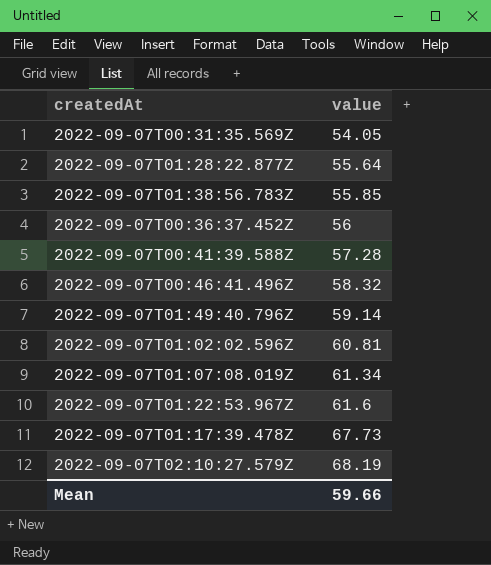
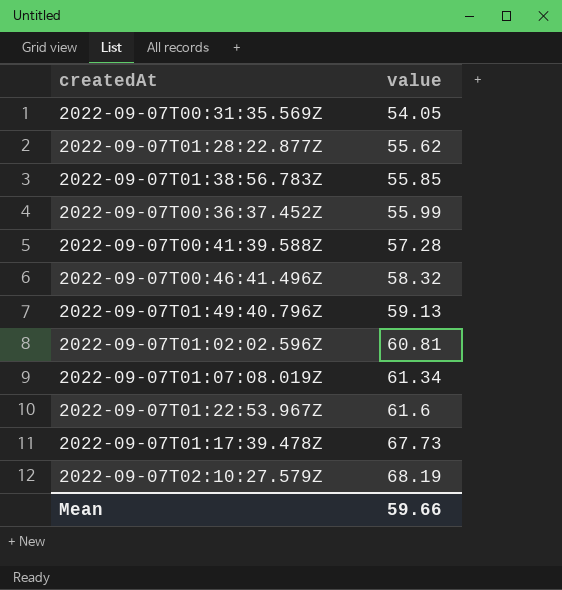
2022-09-07T01:28:22.877Z | value: 55.64 -> 55.62
2022-09-07T00:36:37.452Z | value: 56 -> 55.99
2022-09-07T01:49:40.796Z | value: 59.14 -> 59.13

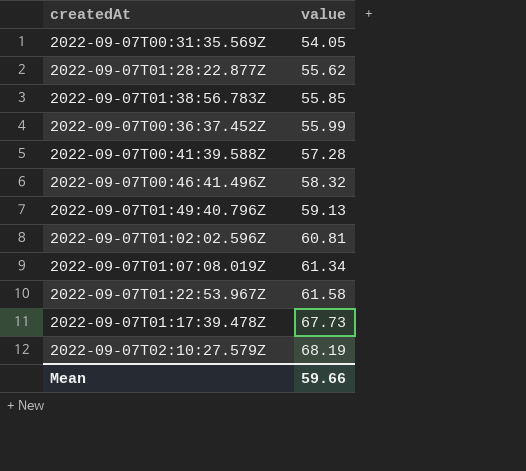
2022-09-07T01:22:53.967Z | value: 61.6 -> 61.58

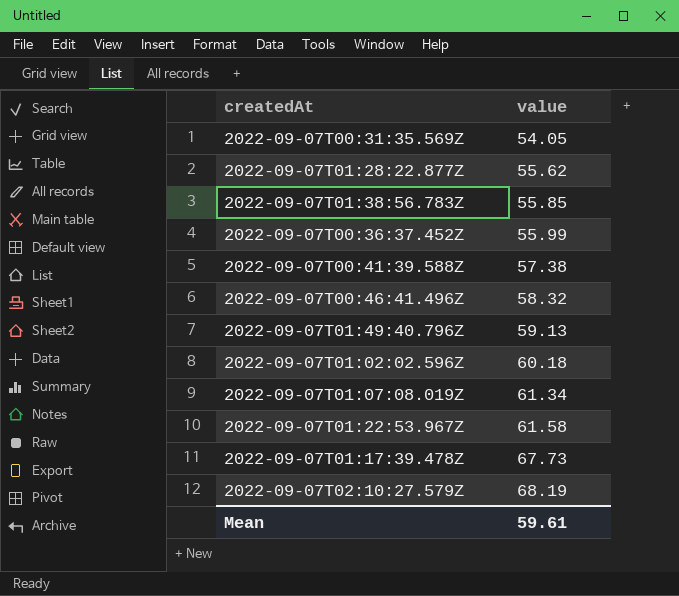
2022-09-07T00:41:39.588Z | value: 57.28 -> 57.38
2022-09-07T01:02:02.596Z | value: 60.81 -> 60.18
Mean | value: 59.66 -> 59.61

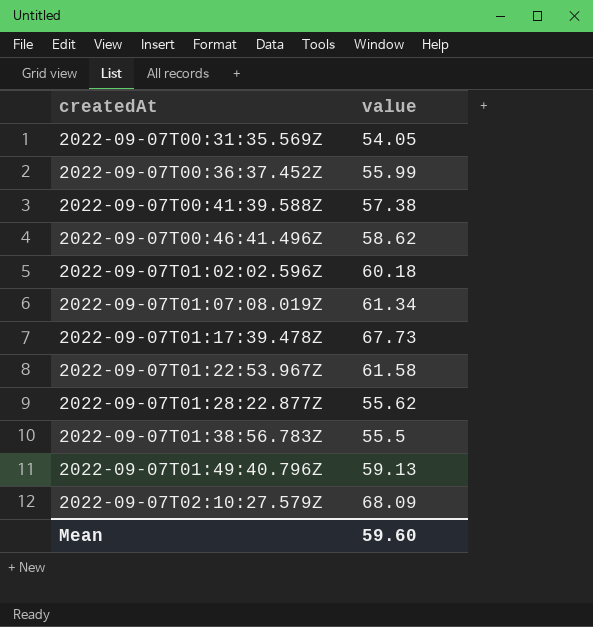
row order: value ascending -> createdAt ascending
2022-09-07T00:46:41.496Z | value: 58.32 -> 58.62
2022-09-07T01:38:56.783Z | value: 55.85 -> 55.5
2022-09-07T02:10:27.579Z | value: 68.19 -> 68.09
Mean | value: 59.61 -> 59.60

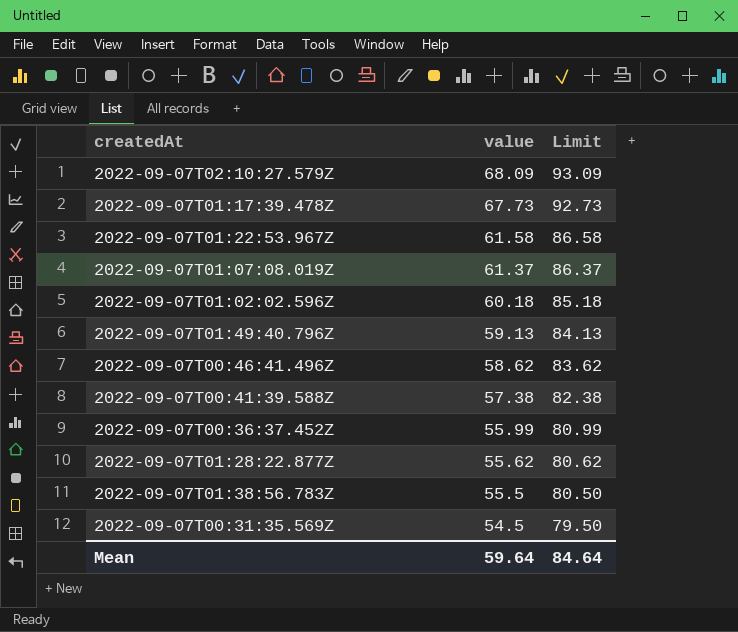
row order: createdAt ascending -> value descending
column Limit | formula: none -> [value] + 25
2022-09-07T01:07:08.019Z | value: 61.34 -> 61.37
2022-09-07T00:31:35.569Z | value: 54.05 -> 54.5
Mean | value: 59.60 -> 59.64

